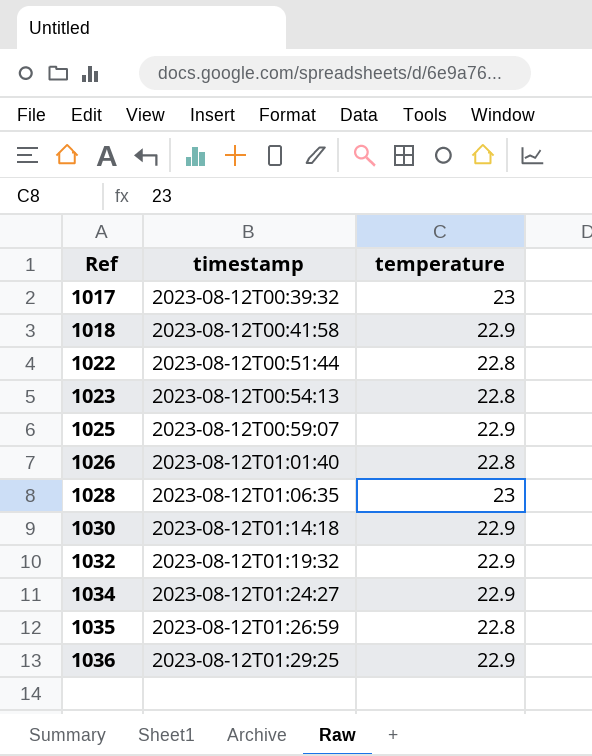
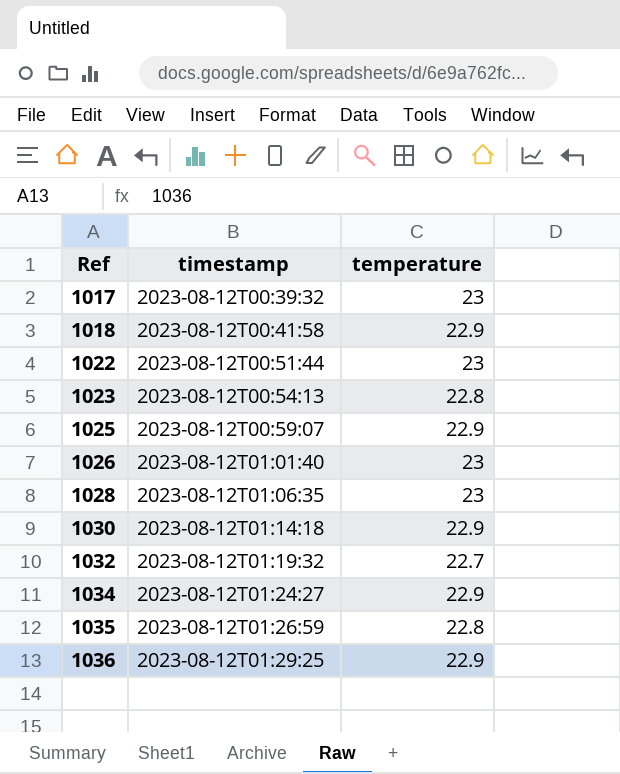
1022 | temperature: 22.8 -> 23
1026 | temperature: 22.8 -> 23
1032 | temperature: 22.9 -> 22.7

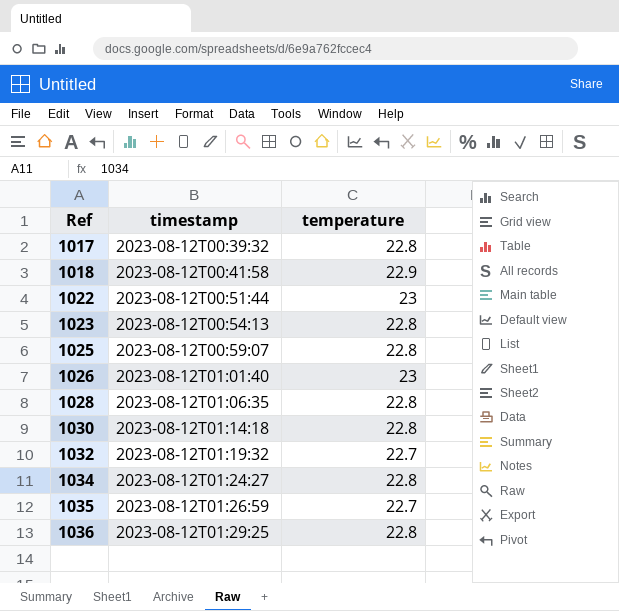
1017 | temperature: 23 -> 22.8
1025 | temperature: 22.9 -> 22.8
1028 | temperature: 23 -> 22.8
1030 | temperature: 22.9 -> 22.8
1034 | temperature: 22.9 -> 22.8
1035 | temperature: 22.8 -> 22.7
1036 | temperature: 22.9 -> 22.8

